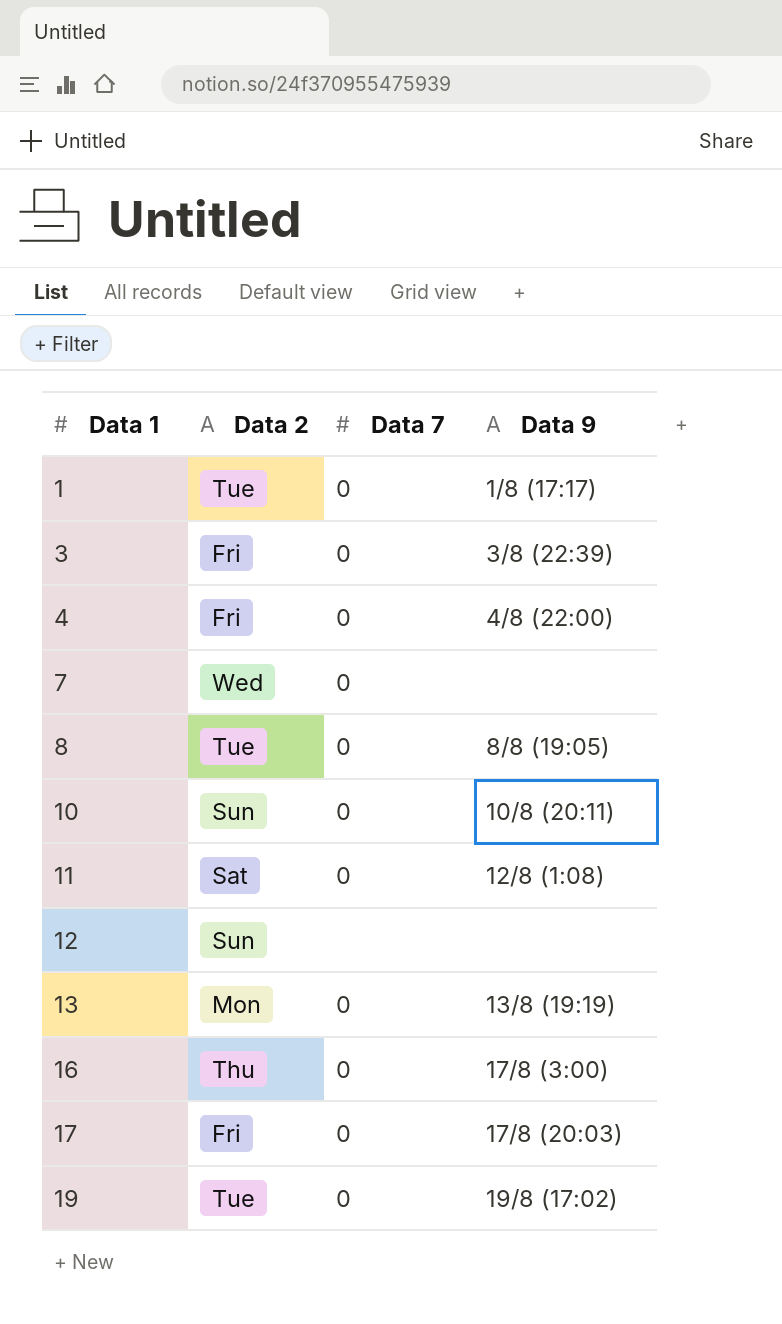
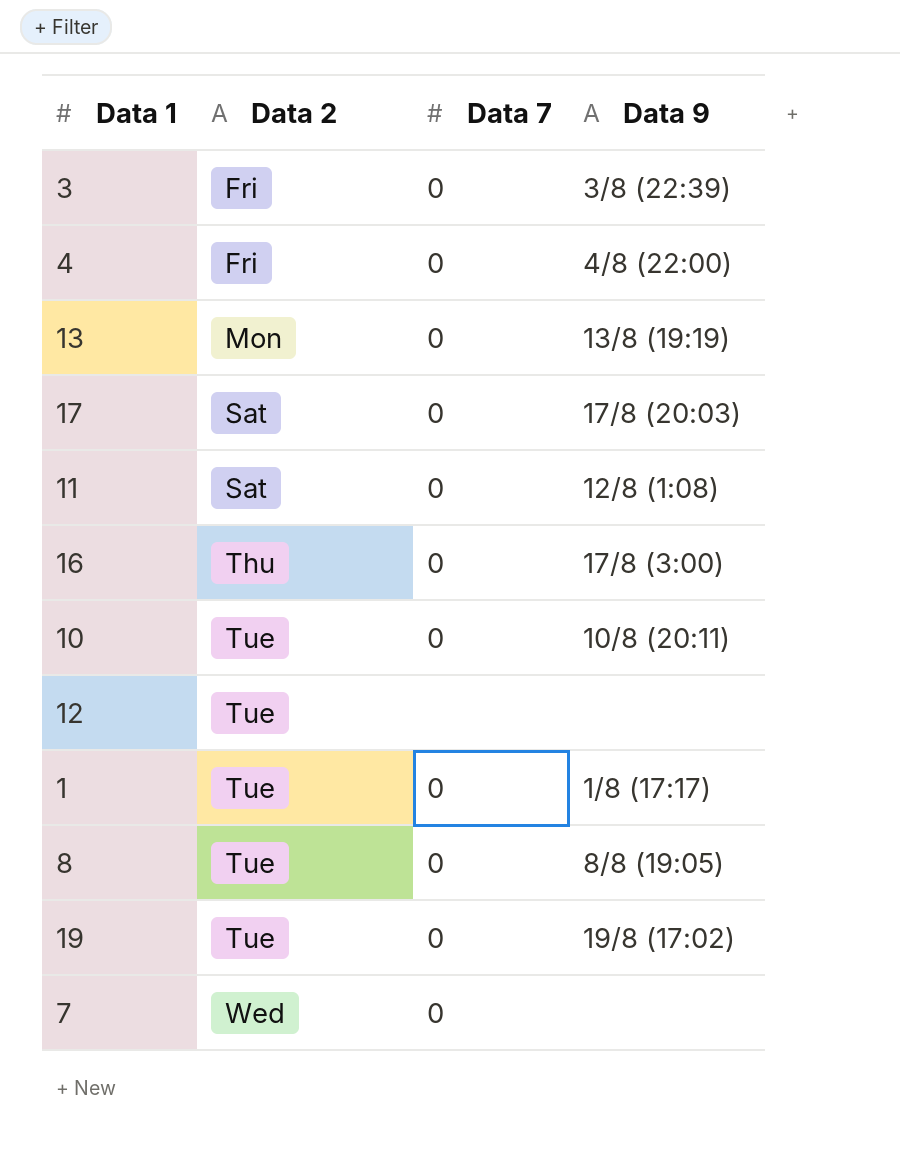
row order: Data 1 ascending -> Data 2 ascending
17 | Data 2: Fri -> Sat
10 | Data 2: Sun -> Tue
12 | Data 2: Sun -> Tue

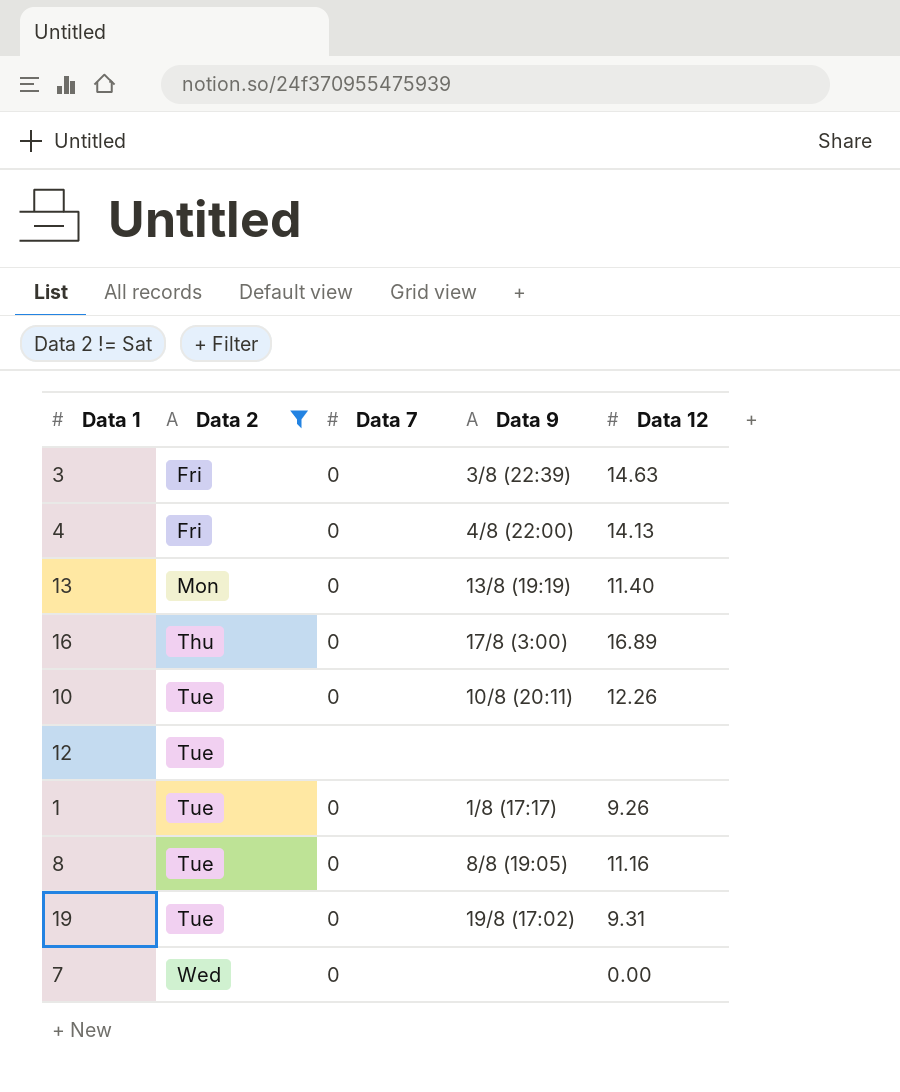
filter: none -> Data 2 != Sat
column Data 12 | position: none -> 5

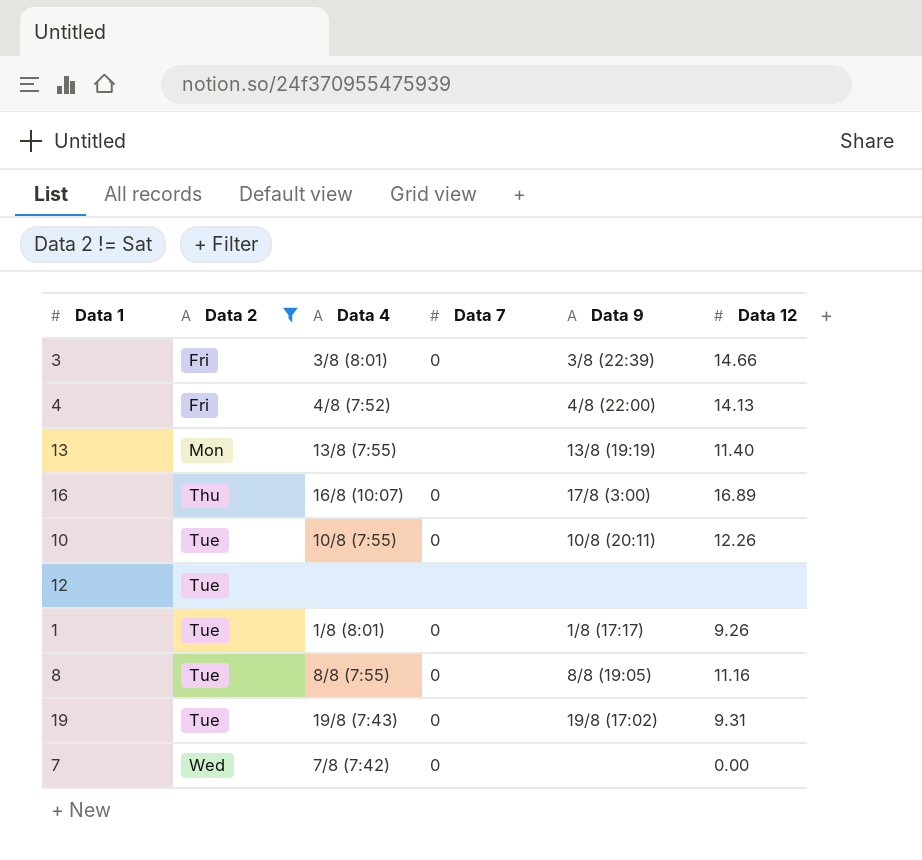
column Data 4 | position: none -> 3
3 | Data 12: 14.63 -> 14.66
4 | Data 7: 0 -> none
13 | Data 7: 0 -> none

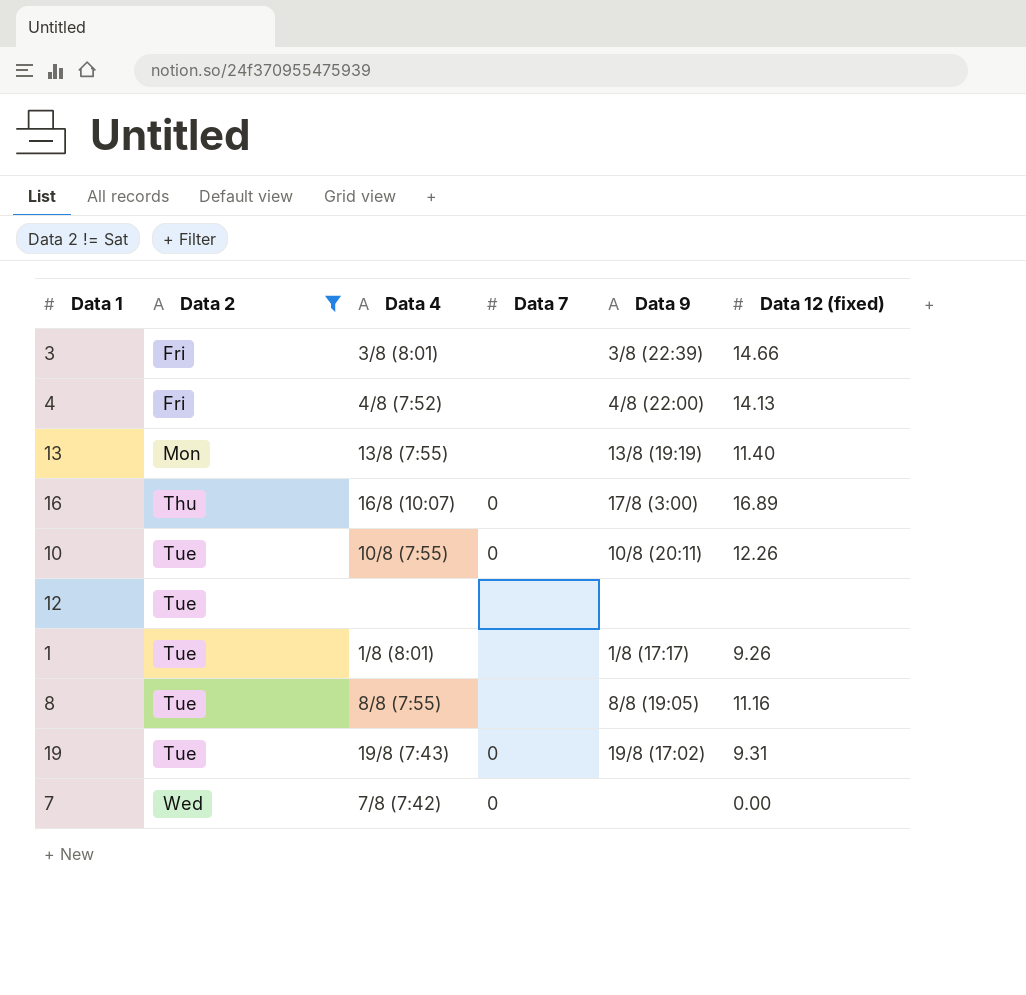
column name: Data 12 -> Data 12 (fixed)
3 | Data 7: 0 -> none
1 | Data 7: 0 -> none
8 | Data 7: 0 -> none

